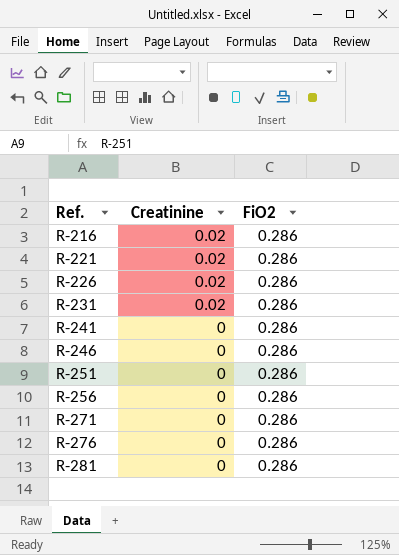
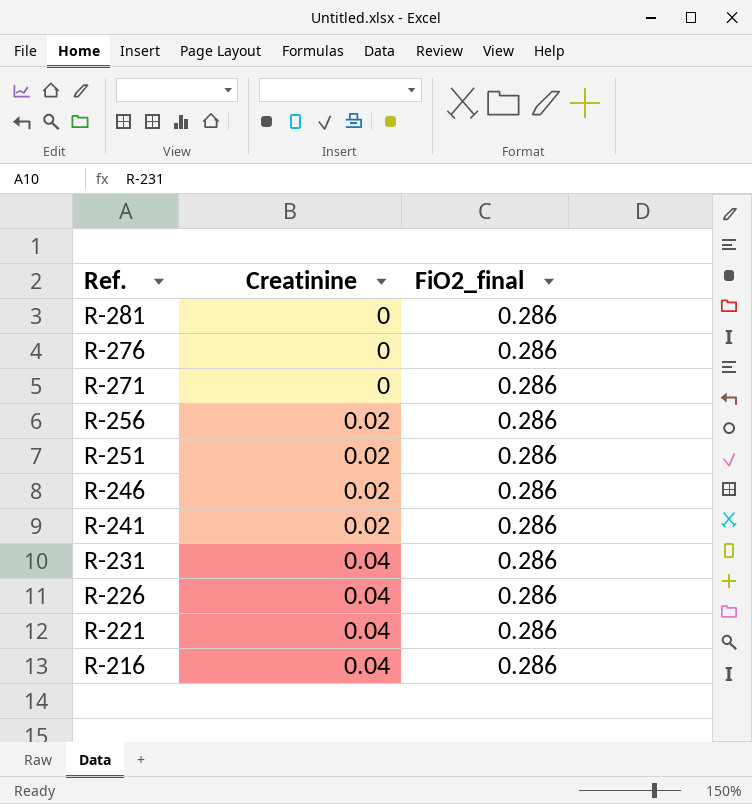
row order: Ref. ascending -> Ref. descending
column name: FiO2 -> FiO2_final
R-256 | Creatinine: 0 -> 0.02
R-251 | Creatinine: 0 -> 0.02
R-246 | Creatinine: 0 -> 0.02
R-241 | Creatinine: 0 -> 0.02
R-231 | Creatinine: 0.02 -> 0.04
R-226 | Creatinine: 0.02 -> 0.04
R-221 | Creatinine: 0.02 -> 0.04
R-216 | Creatinine: 0.02 -> 0.04

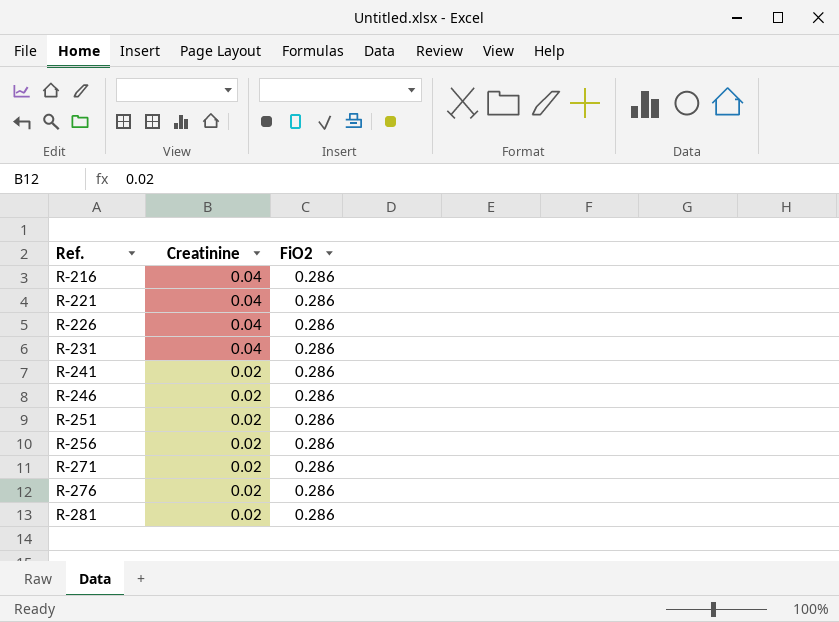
row order: Ref. descending -> Ref. ascending
column name: FiO2_final -> FiO2
R-271 | Creatinine: 0 -> 0.02
R-276 | Creatinine: 0 -> 0.02
R-281 | Creatinine: 0 -> 0.02

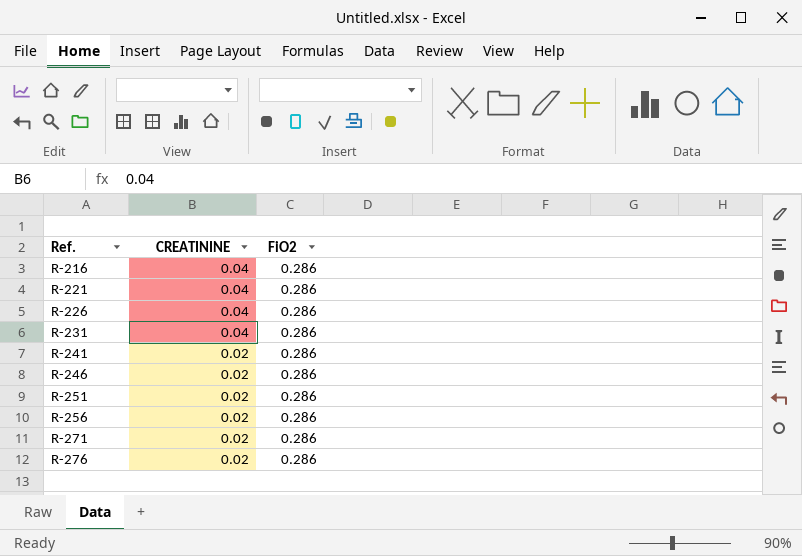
column name: Creatinine -> CREATININE
row R-281: 0.02 | 0.286 -> none

